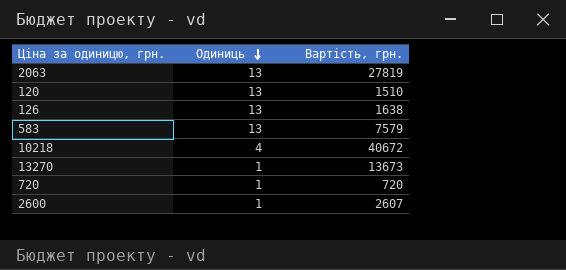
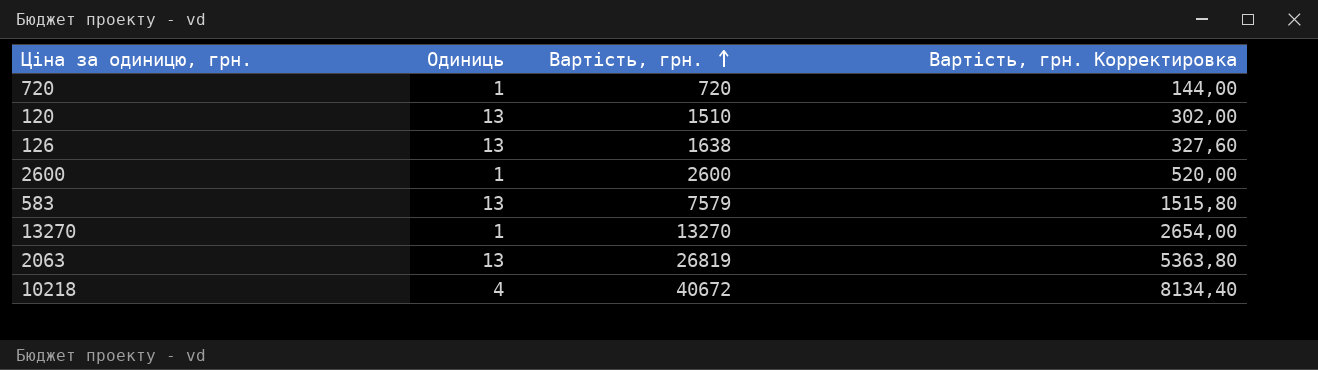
row order: Одиниць descending -> Вартість, грн. ascending
column Вартість, грн. Корректировка | formula: none -> [Вартість, грн.] * 0,2
2600 | Вартість, грн.: 2607 -> 2600
13270 | Вартість, грн.: 13673 -> 13270
2063 | Вартість, грн.: 27819 -> 26819

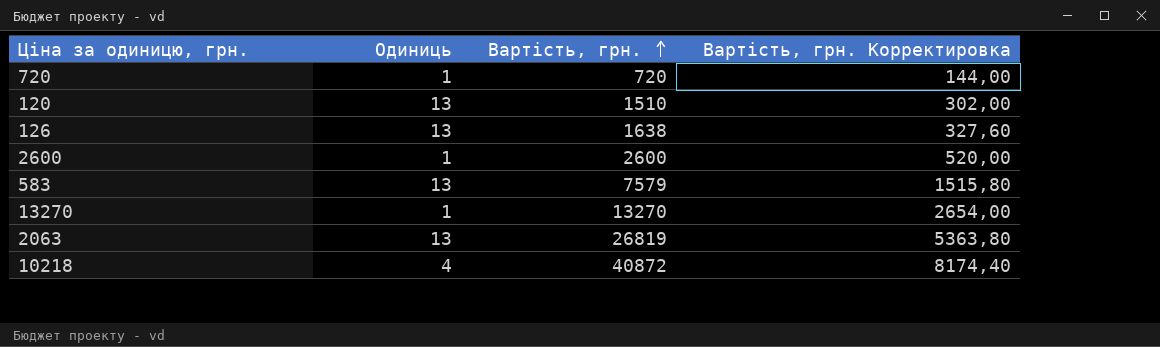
10218 | Вартість, грн.: 40672 -> 40872
10218 | Вартість, грн. Корректировка: 8134,40 -> 8174,40

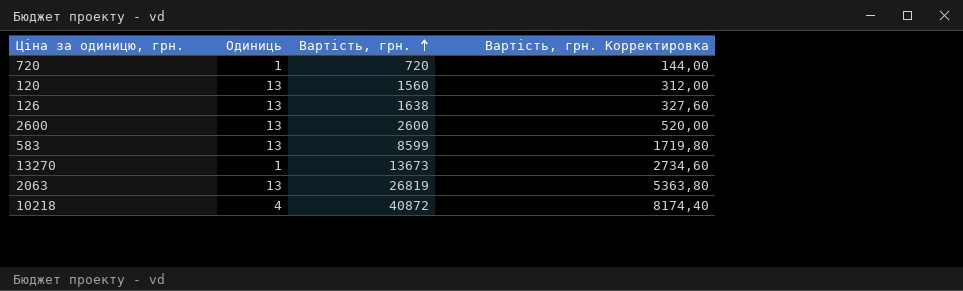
120 | Вартість, грн.: 1510 -> 1560
120 | Вартість, грн. Корректировка: 302,00 -> 312,00
2600 | Одиниць: 1 -> 13
583 | Вартість, грн.: 7579 -> 8599
583 | Вартість, грн. Корректировка: 1515,80 -> 1719,80
13270 | Вартість, грн.: 13270 -> 13673
13270 | Вартість, грн. Корректировка: 2654,00 -> 2734,60

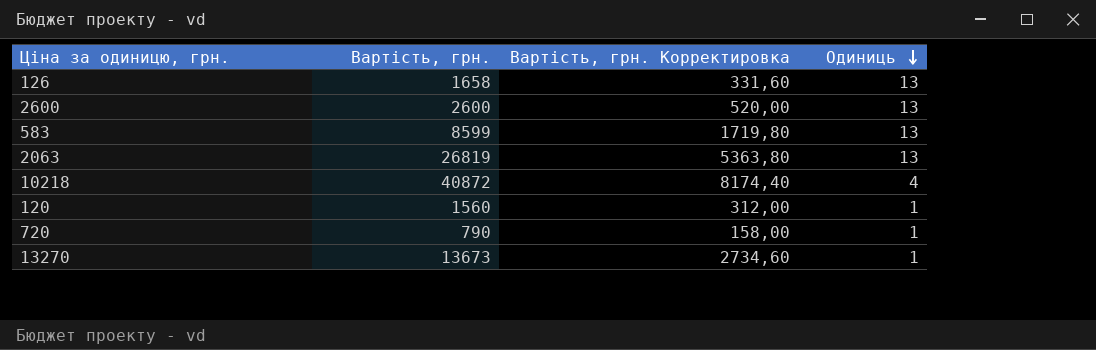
row order: Вартість, грн. ascending -> Одиниць descending
column Одиниць | position: 2 -> 4
126 | Вартість, грн.: 1638 -> 1658
126 | Вартість, грн. Корректировка: 327,60 -> 331,60
120 | Одиниць: 13 -> 1
720 | Вартість, грн.: 720 -> 790
720 | Вартість, грн. Корректировка: 144,00 -> 158,00

